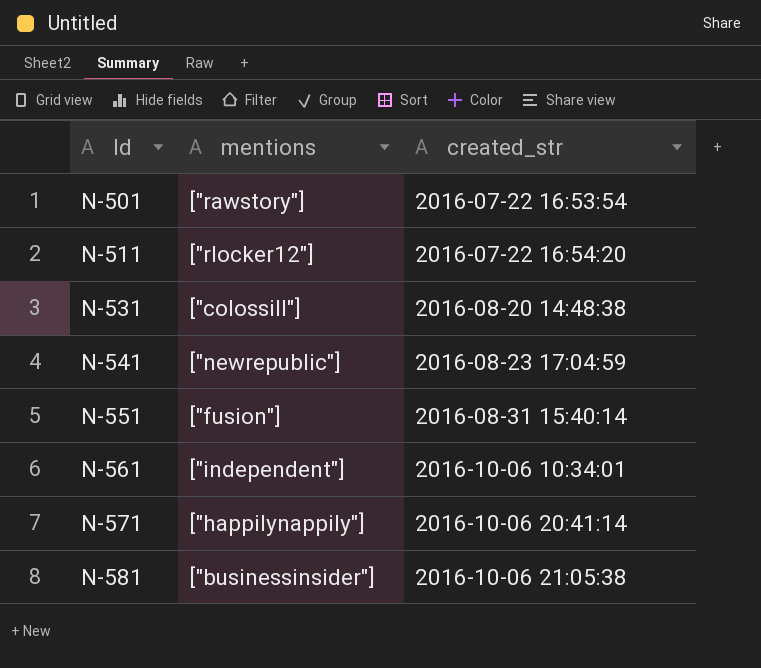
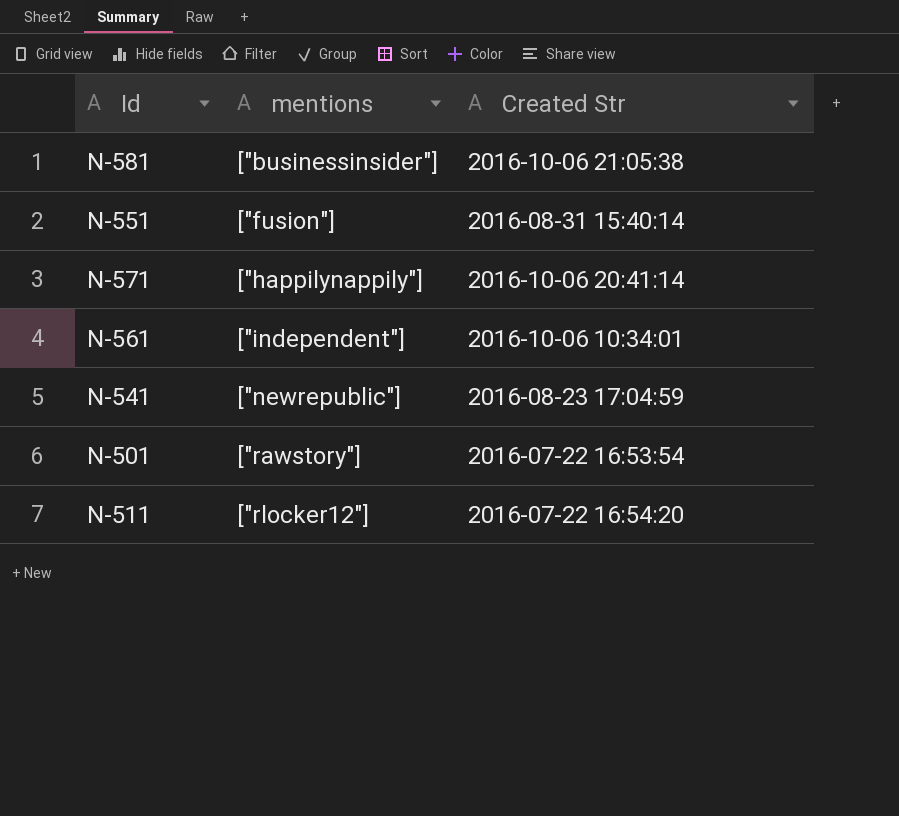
row order: Id ascending -> mentions ascending
column name: created_str -> Created Str
row N-531: ["colossill"] | 2016-08-20 14:48:38 -> none

